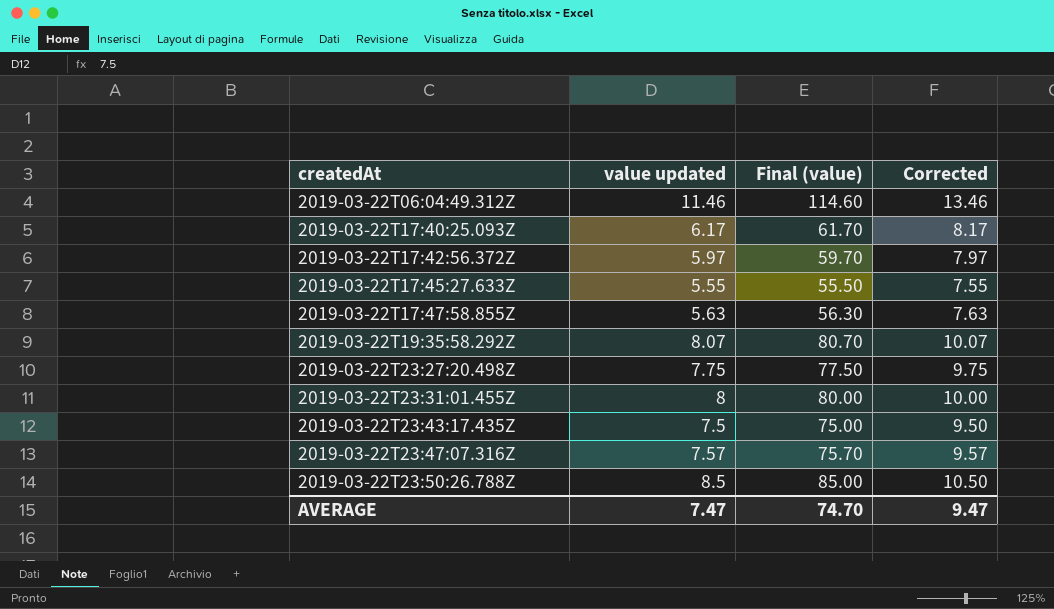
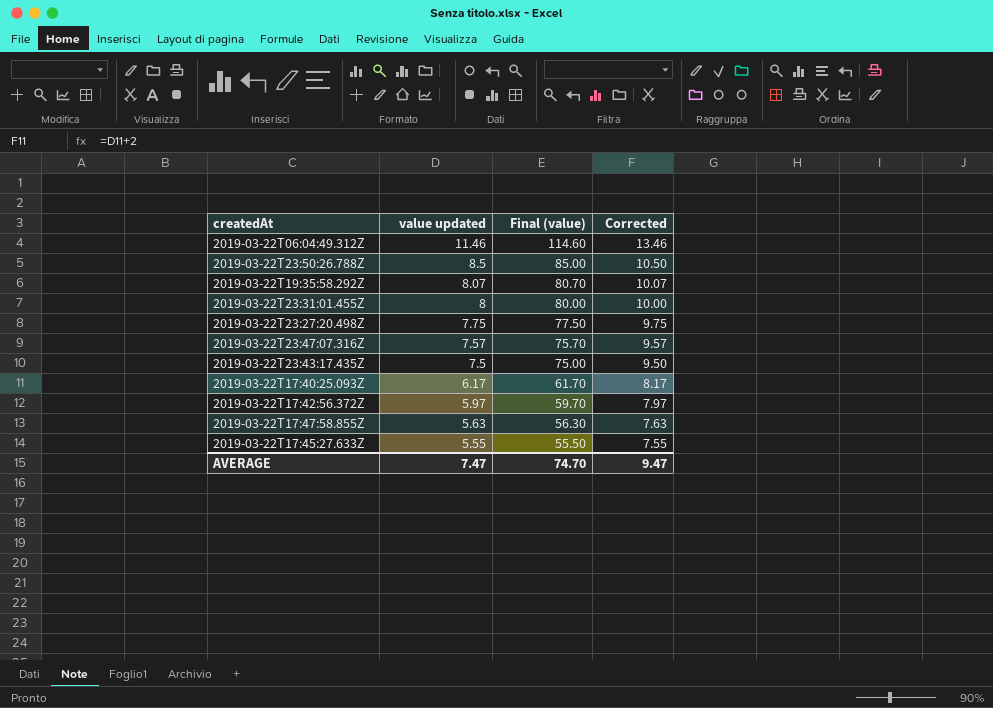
row order: createdAt ascending -> value updated descending

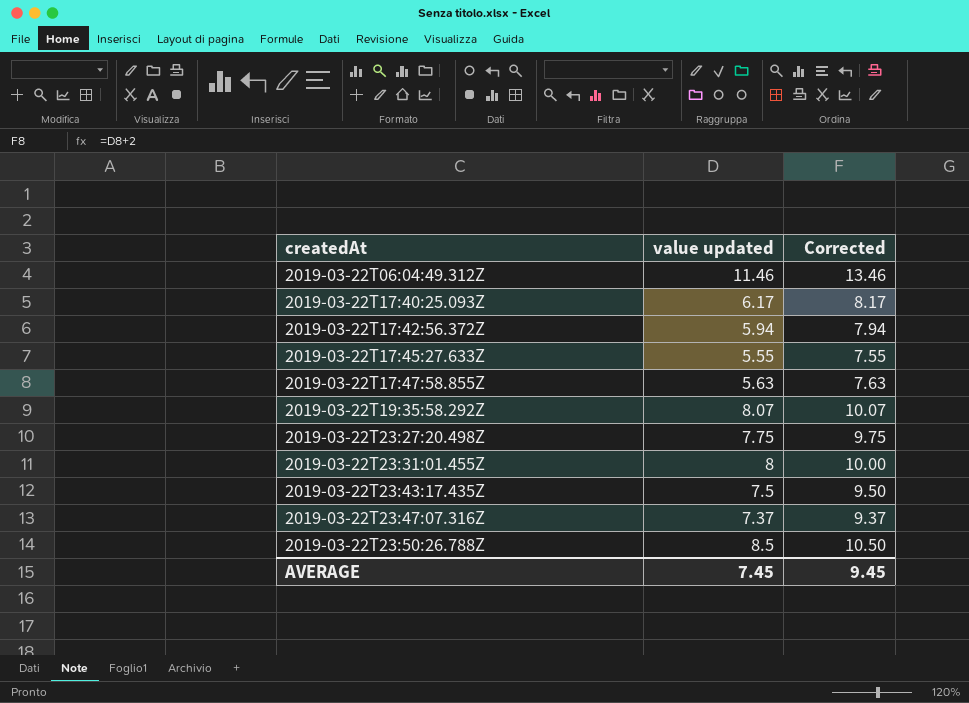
row order: value updated descending -> createdAt ascending
column Final (value) | formula: [value updated] * 10 -> none
2019-03-22T17:42:56.372Z | value updated: 5.97 -> 5.94
2019-03-22T17:42:56.372Z | Corrected: 7.97 -> 7.94
2019-03-22T23:47:07.316Z | value updated: 7.57 -> 7.37
2019-03-22T23:47:07.316Z | Corrected: 9.57 -> 9.37
AVERAGE | value updated: 7.47 -> 7.45
AVERAGE | Corrected: 9.47 -> 9.45

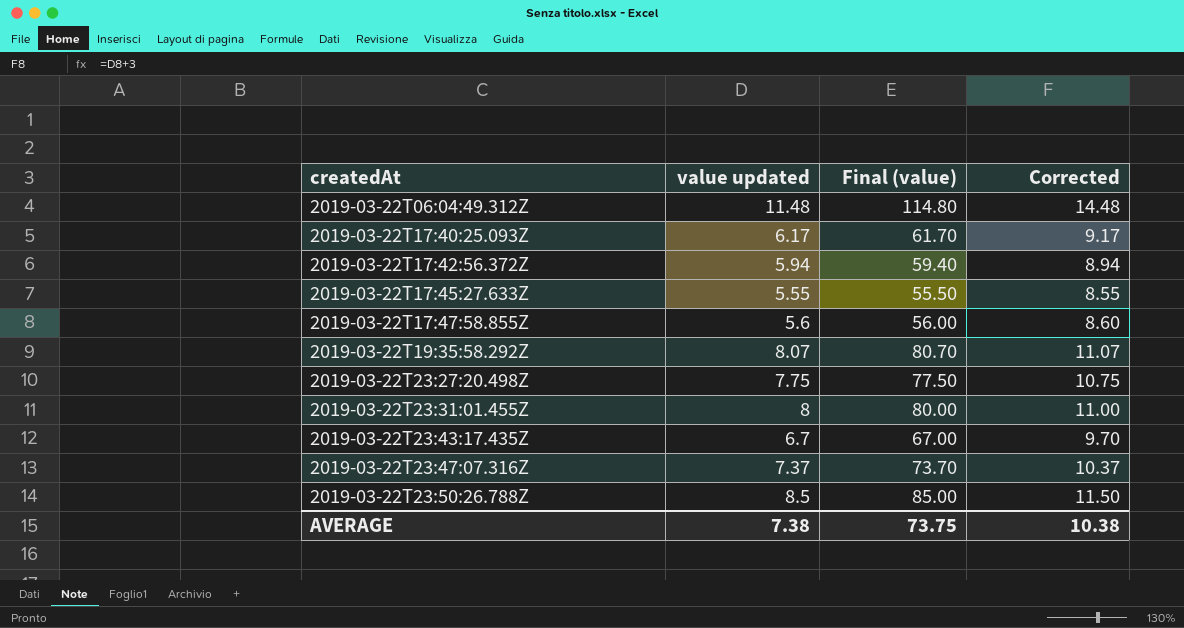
column Final (value) | formula: none -> [value updated] * 10
column Corrected | formula: [value updated] + 2 -> [value updated] + 3
2019-03-22T06:04:49.312Z | value updated: 11.46 -> 11.48
2019-03-22T17:47:58.855Z | value updated: 5.63 -> 5.6
2019-03-22T23:43:17.435Z | value updated: 7.5 -> 6.7
AVERAGE | value updated: 7.45 -> 7.38
AVERAGE | Corrected: 9.45 -> 10.38

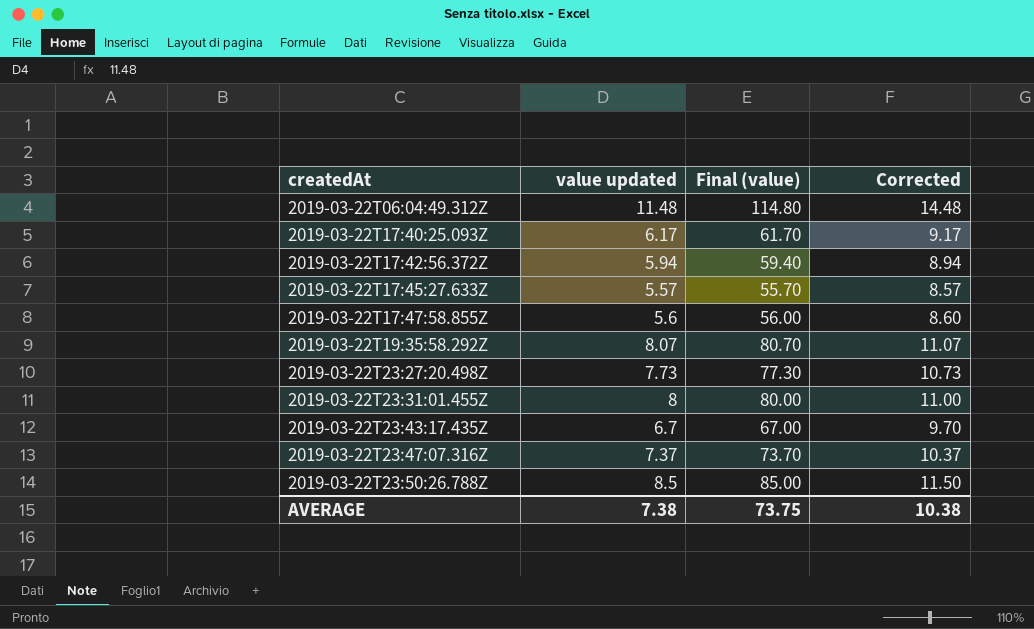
2019-03-22T17:45:27.633Z | value updated: 5.55 -> 5.57
2019-03-22T17:45:27.633Z | Final (value): 55.50 -> 55.70
2019-03-22T17:45:27.633Z | Corrected: 8.55 -> 8.57
2019-03-22T23:27:20.498Z | value updated: 7.75 -> 7.73
2019-03-22T23:27:20.498Z | Final (value): 77.50 -> 77.30
2019-03-22T23:27:20.498Z | Corrected: 10.75 -> 10.73

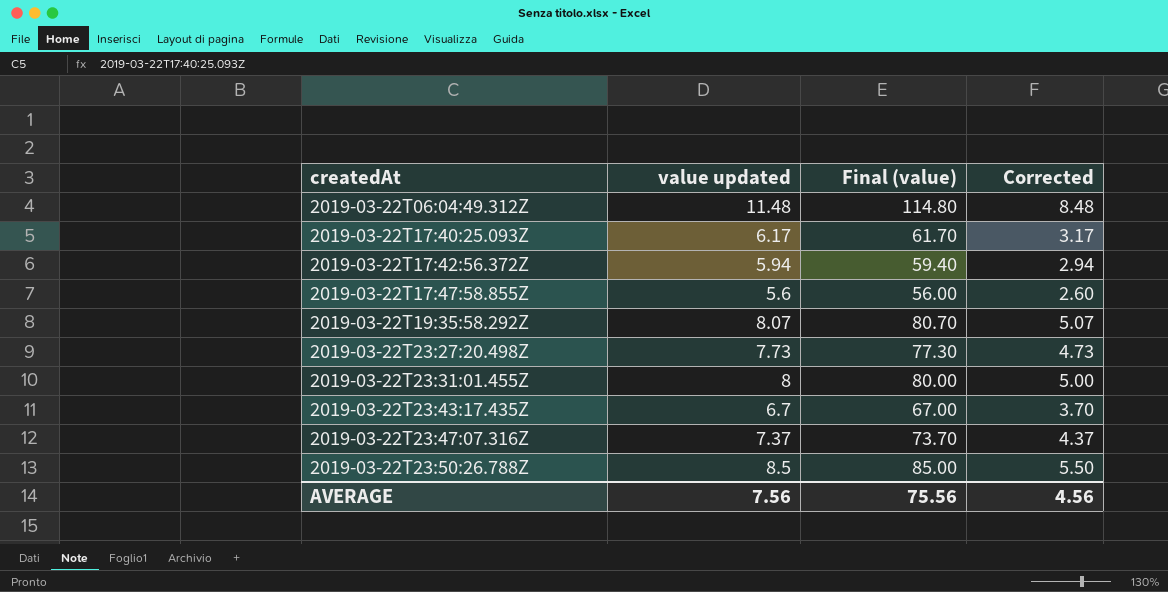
column Corrected | formula: [value updated] + 3 -> [value updated] - 3
row 2019-03-22T17:45:27.633Z: 5.57 | 55.70 | 8.57 -> none
AVERAGE | value updated: 7.38 -> 7.56
AVERAGE | Final (value): 73.75 -> 75.56
AVERAGE | Corrected: 10.38 -> 4.56

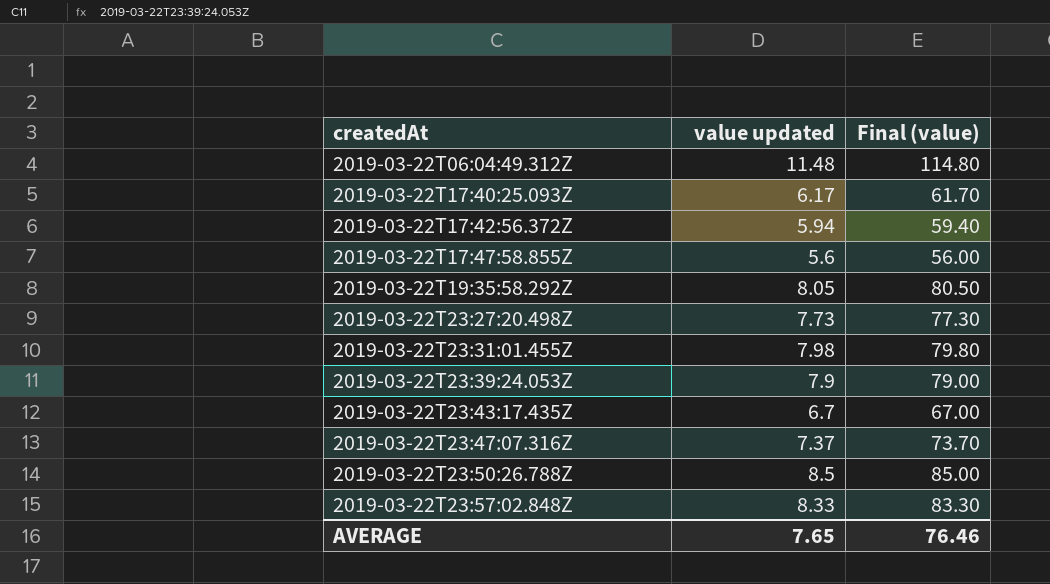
column Corrected | formula: [value updated] - 3 -> none
2019-03-22T19:35:58.292Z | value updated: 8.07 -> 8.05
2019-03-22T19:35:58.292Z | Final (value): 80.70 -> 80.50
2019-03-22T23:31:01.455Z | value updated: 8 -> 7.98
2019-03-22T23:31:01.455Z | Final (value): 80.00 -> 79.80
row 2019-03-22T23:39:24.053Z: none -> 7.9 | 79.00
row 2019-03-22T23:57:02.848Z: none -> 8.33 | 83.30
AVERAGE | value updated: 7.56 -> 7.65
AVERAGE | Final (value): 75.56 -> 76.46

